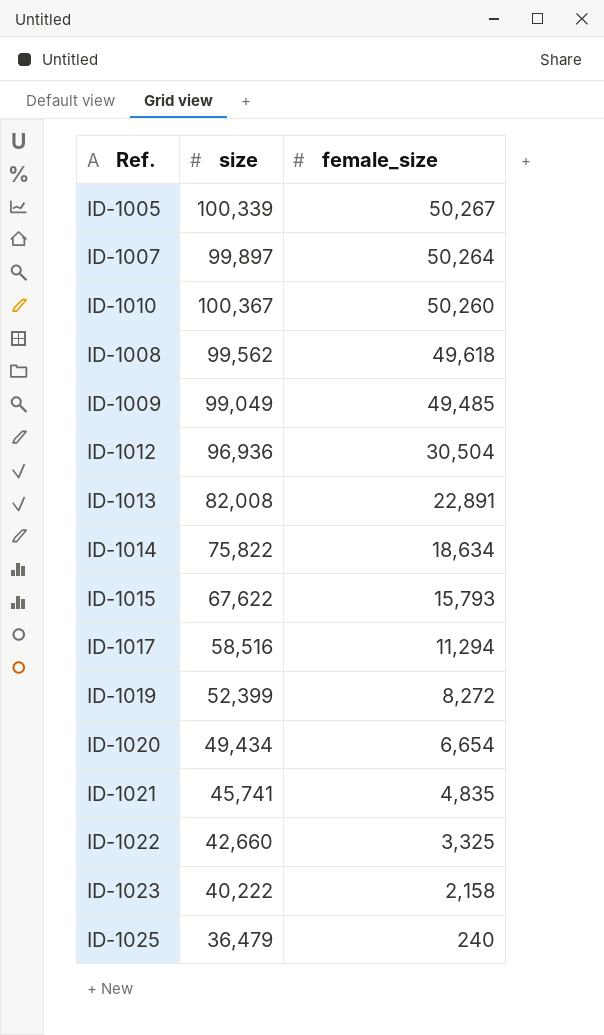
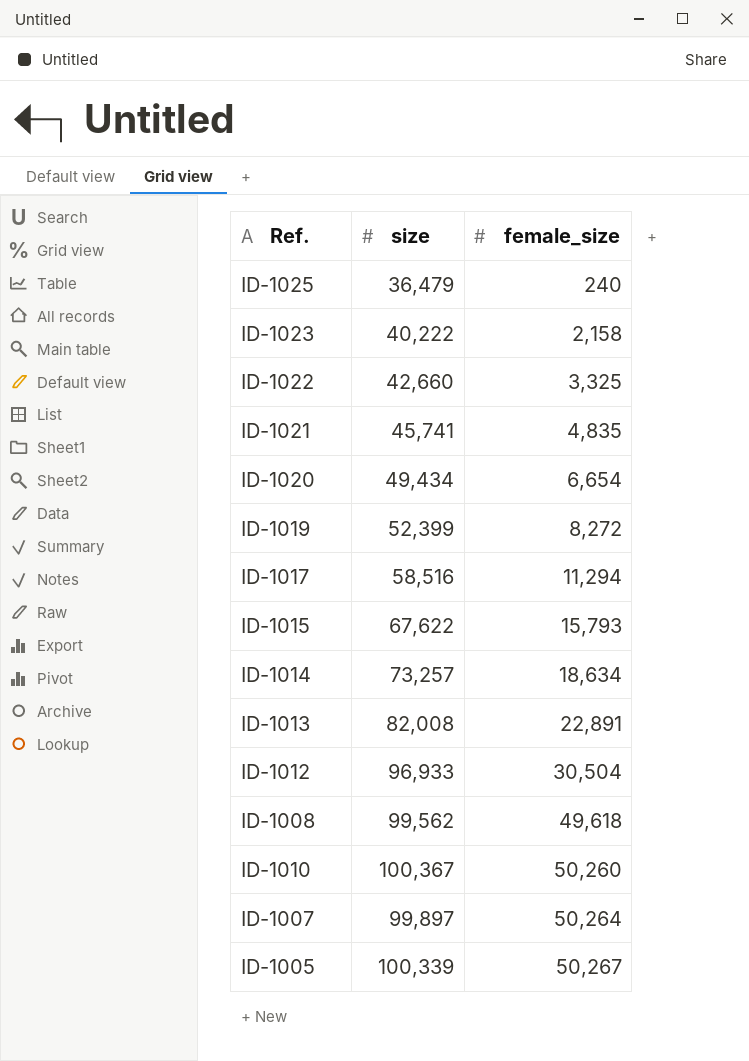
row order: female_size descending -> female_size ascending
row ID-1009: 99,049 | 49,485 -> none
ID-1014 | size: 75,822 -> 73,257
ID-1012 | size: 96,936 -> 96,933

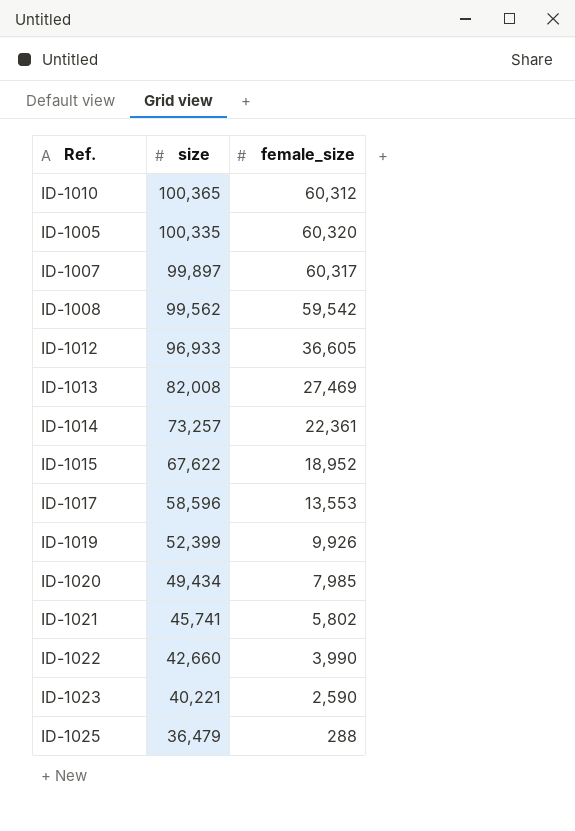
row order: female_size ascending -> size descending
ID-1010 | size: 100,367 -> 100,365
ID-1010 | female_size: 50,260 -> 60,312
ID-1005 | size: 100,339 -> 100,335
ID-1005 | female_size: 50,267 -> 60,320
ID-1007 | female_size: 50,264 -> 60,317
ID-1008 | female_size: 49,618 -> 59,542
ID-1012 | female_size: 30,504 -> 36,605
ID-1013 | female_size: 22,891 -> 27,469
ID-1014 | female_size: 18,634 -> 22,361
ID-1015 | female_size: 15,793 -> 18,952
ID-1017 | size: 58,516 -> 58,596
ID-1017 | female_size: 11,294 -> 13,553
ID-1019 | female_size: 8,272 -> 9,926
ID-1020 | female_size: 6,654 -> 7,985
ID-1021 | female_size: 4,835 -> 5,802
ID-1022 | female_size: 3,325 -> 3,990
ID-1023 | size: 40,222 -> 40,221
ID-1023 | female_size: 2,158 -> 2,590
ID-1025 | female_size: 240 -> 288

